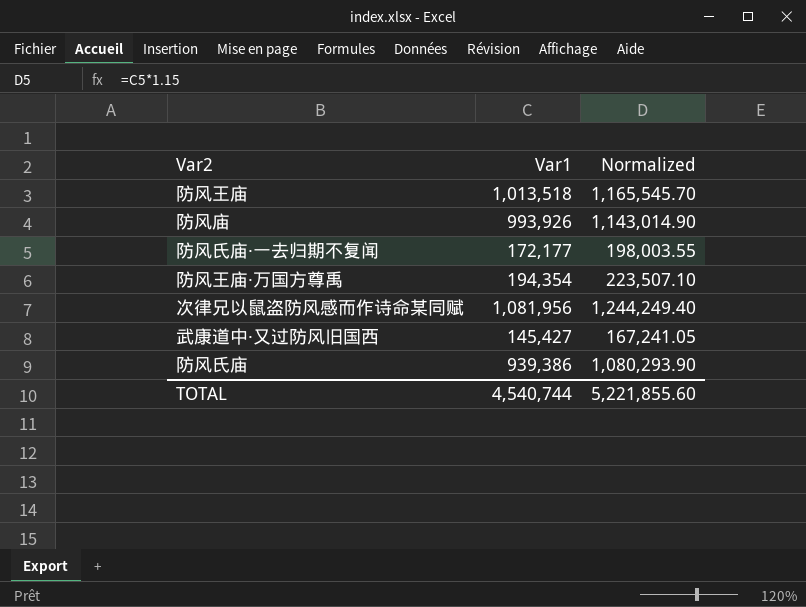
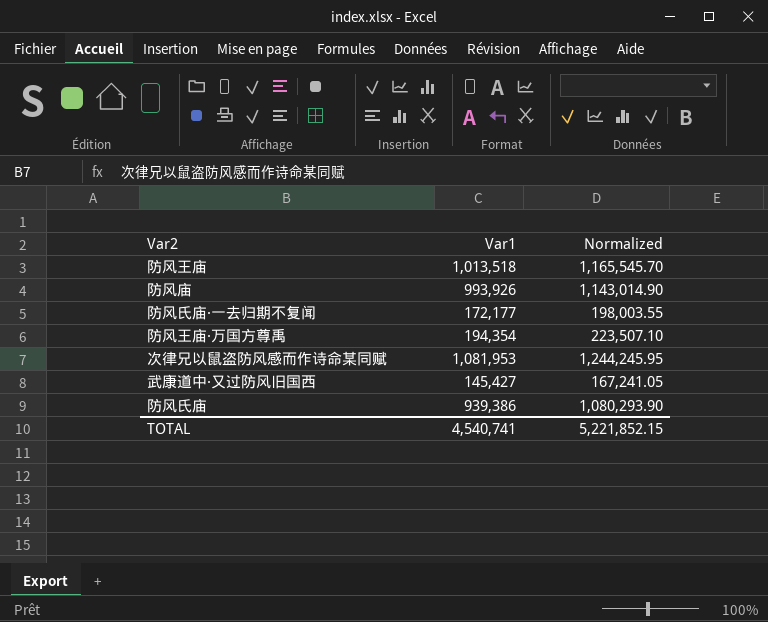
次律兄以鼠盗防风感而作诗命某同赋 | Var1: 1,081,956 -> 1,081,953
次律兄以鼠盗防风感而作诗命某同赋 | Normalized: 1,244,249.40 -> 1,244,245.95
TOTAL | Var1: 4,540,744 -> 4,540,741
TOTAL | Normalized: 5,221,855.60 -> 5,221,852.15

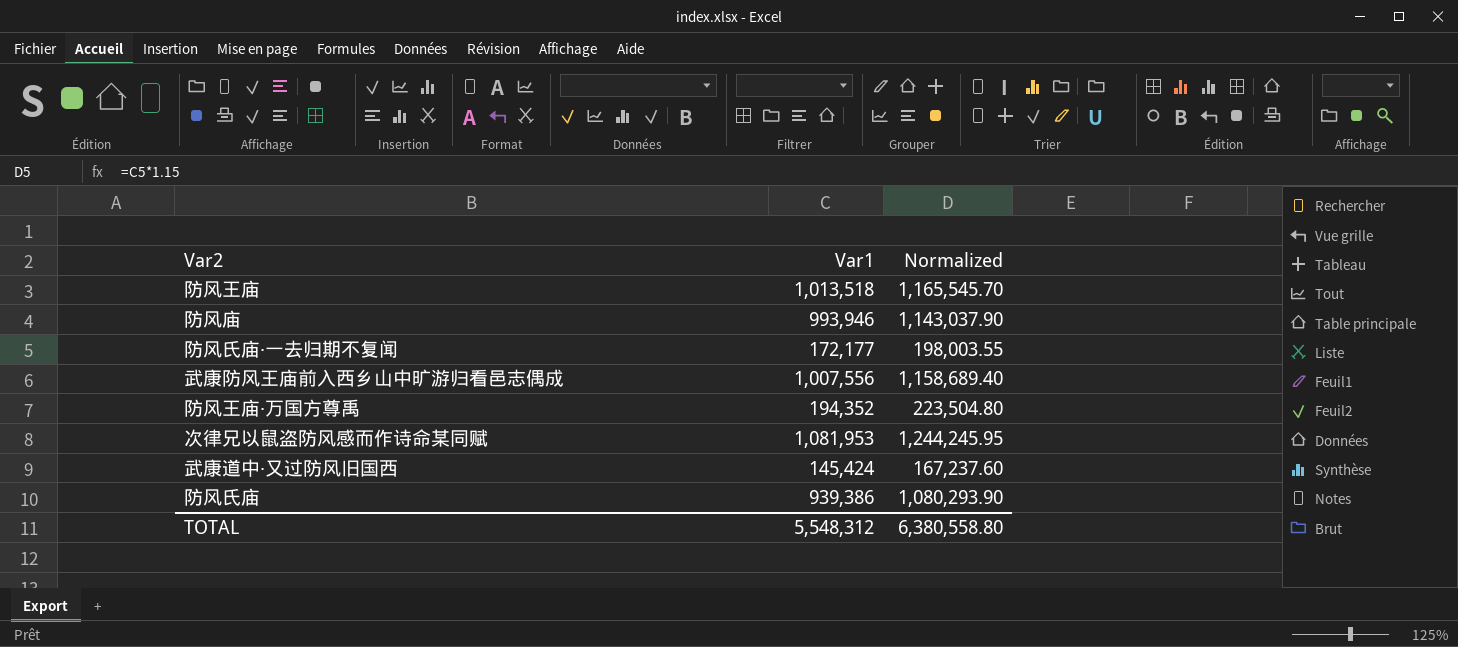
防风庙 | Var1: 993,926 -> 993,946
防风庙 | Normalized: 1,143,014.90 -> 1,143,037.90
row 武康防风王庙前入西乡山中旷游归看邑志偶成: none -> 1,007,556 | 1,158,689.40
防风王庙·万国方尊禹 | Var1: 194,354 -> 194,352
防风王庙·万国方尊禹 | Normalized: 223,507.10 -> 223,504.80
武康道中·又过防风旧国西 | Var1: 145,427 -> 145,424
武康道中·又过防风旧国西 | Normalized: 167,241.05 -> 167,237.60
TOTAL | Var1: 4,540,741 -> 5,548,312
TOTAL | Normalized: 5,221,852.15 -> 6,380,558.80

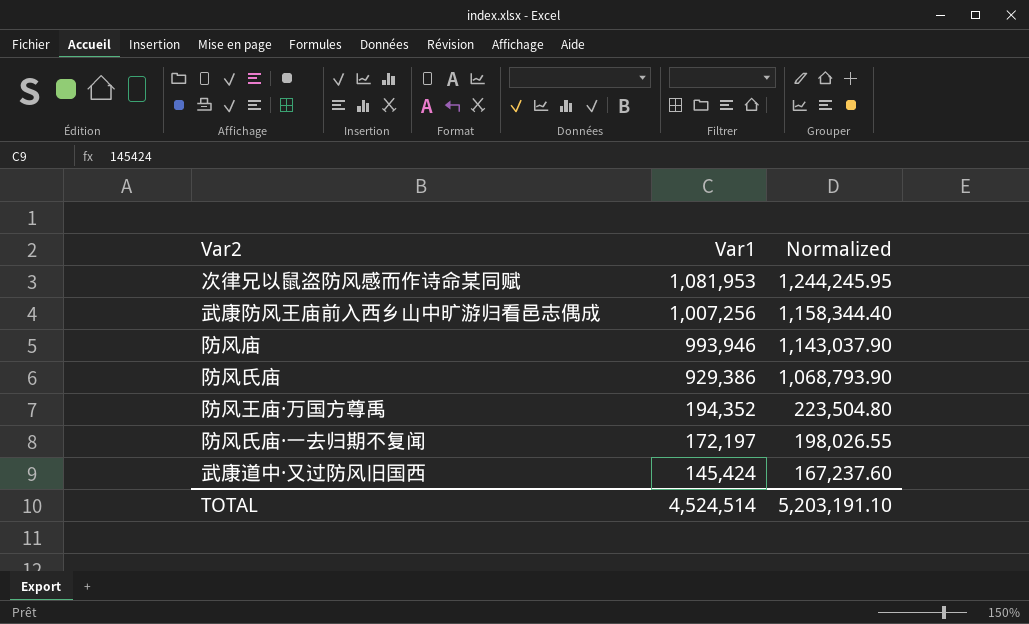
row order: none -> Var1 descending
row 防风王庙: 1,013,518 | 1,165,545.70 -> none
武康防风王庙前入西乡山中旷游归看邑志偶成 | Var1: 1,007,556 -> 1,007,256
武康防风王庙前入西乡山中旷游归看邑志偶成 | Normalized: 1,158,689.40 -> 1,158,344.40
防风氏庙 | Var1: 939,386 -> 929,386
防风氏庙 | Normalized: 1,080,293.90 -> 1,068,793.90
防风氏庙·一去归期不复闻 | Var1: 172,177 -> 172,197
防风氏庙·一去归期不复闻 | Normalized: 198,003.55 -> 198,026.55
TOTAL | Var1: 5,548,312 -> 4,524,514
TOTAL | Normalized: 6,380,558.80 -> 5,203,191.10

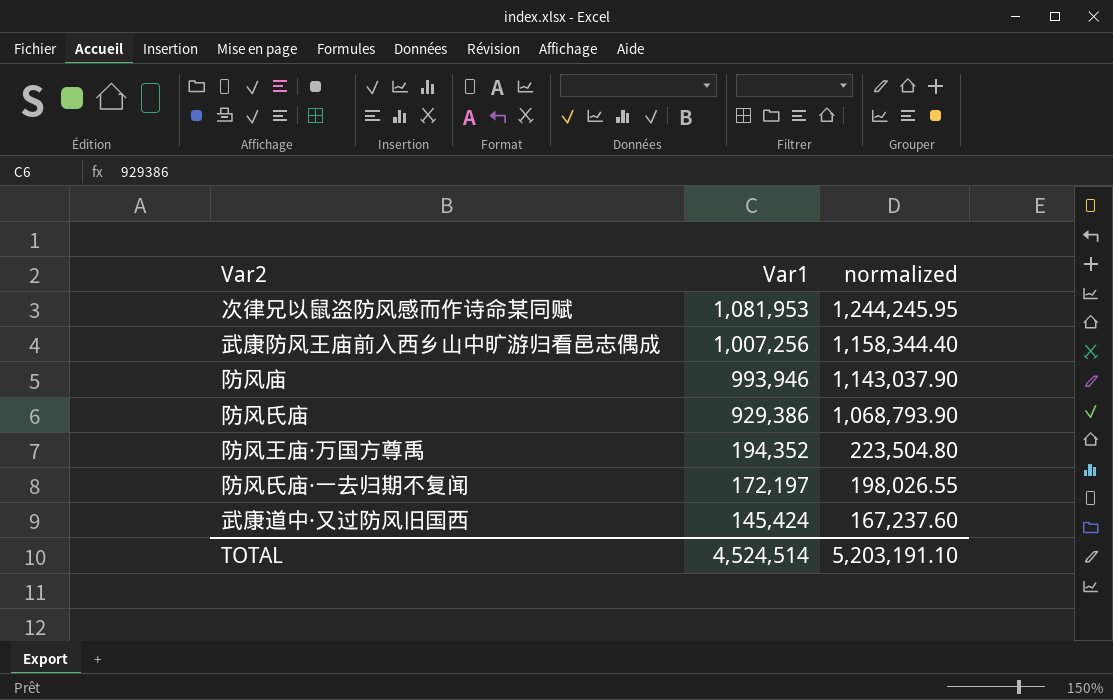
column name: Normalized -> normalized

